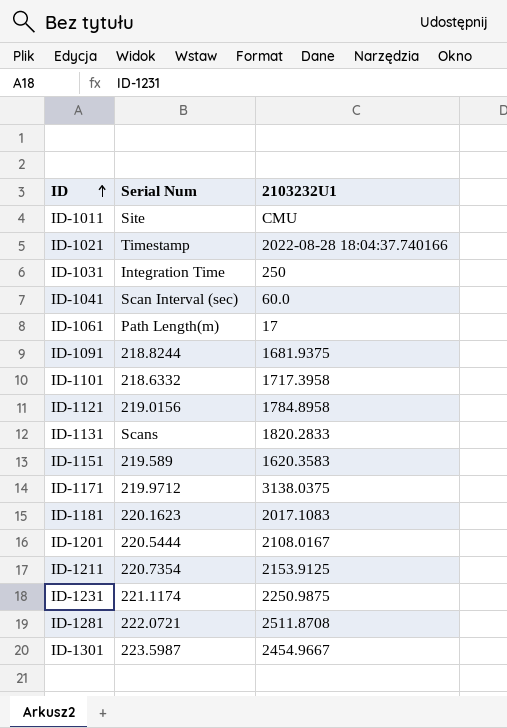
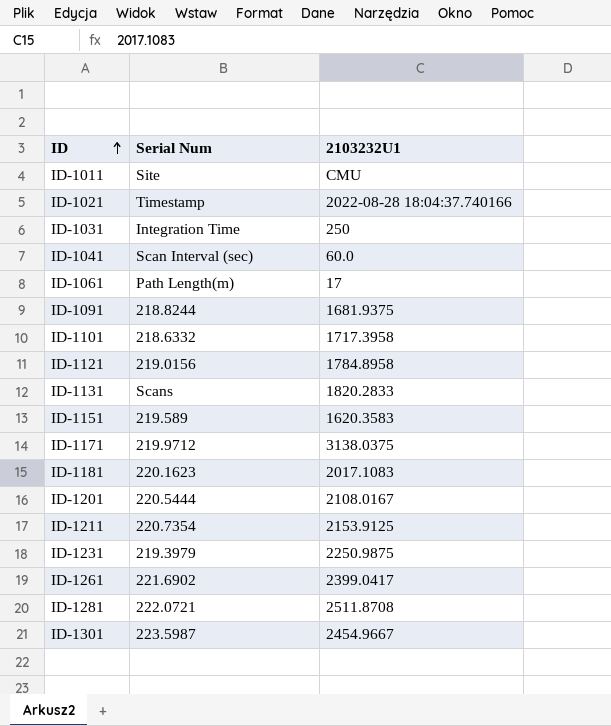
ID-1231 | Serial Num: 221.1174 -> 219.3979
row ID-1261: none -> 221.6902 | 2399.0417

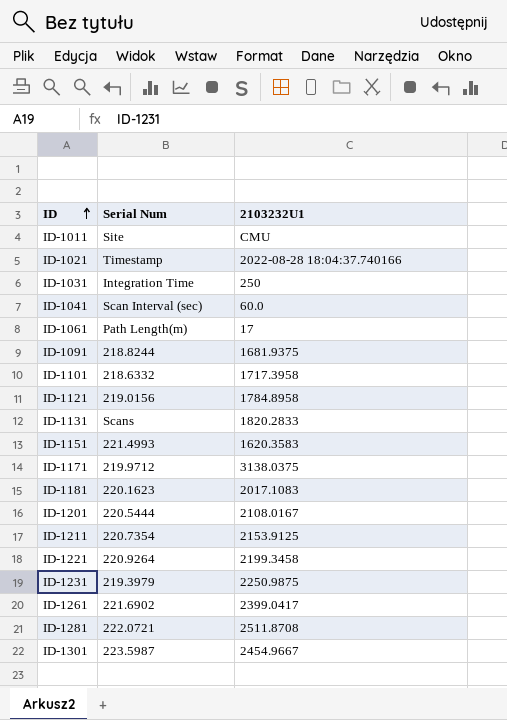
ID-1151 | Serial Num: 219.589 -> 221.4993
row ID-1221: none -> 220.9264 | 2199.3458

